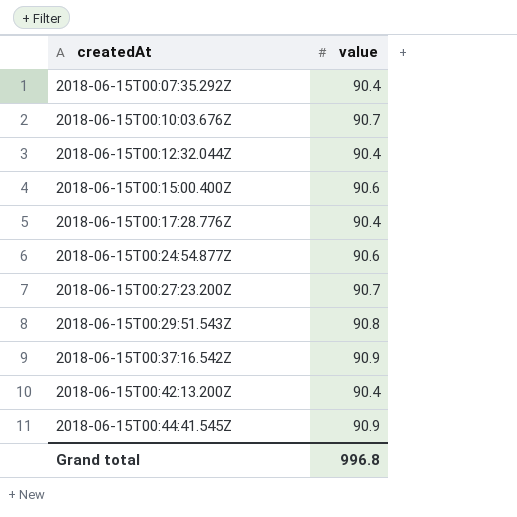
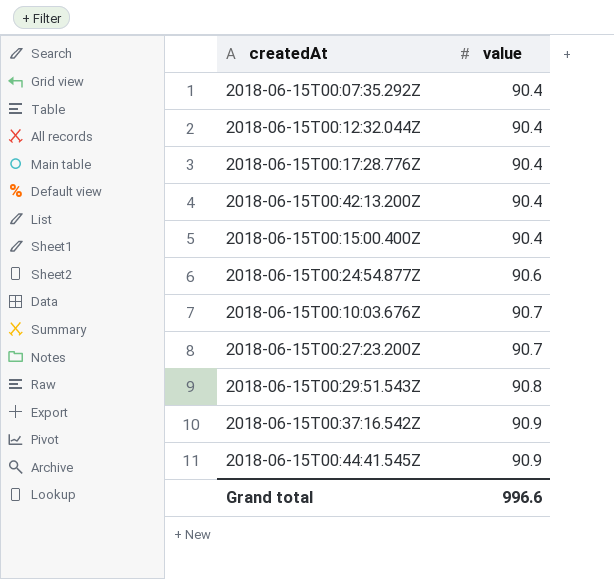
row order: createdAt ascending -> value ascending
2018-06-15T00:15:00.400Z | value: 90.6 -> 90.4
Grand total | value: 996.8 -> 996.6

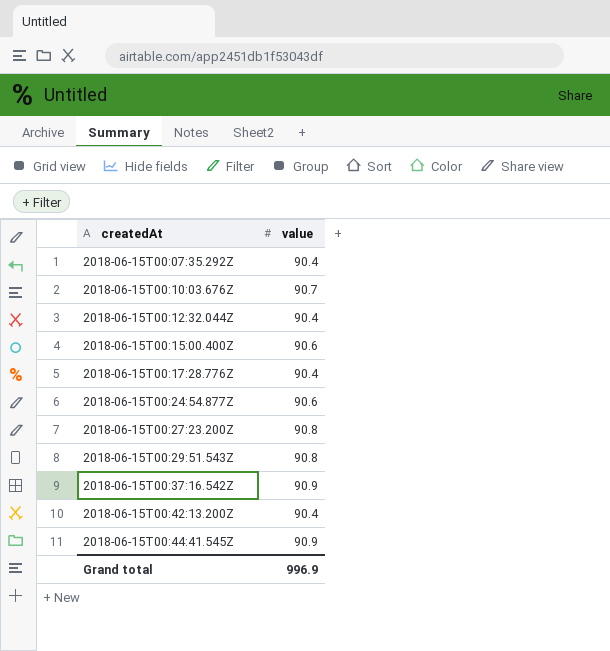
row order: value ascending -> createdAt ascending
2018-06-15T00:15:00.400Z | value: 90.4 -> 90.6
2018-06-15T00:27:23.200Z | value: 90.7 -> 90.8
Grand total | value: 996.6 -> 996.9

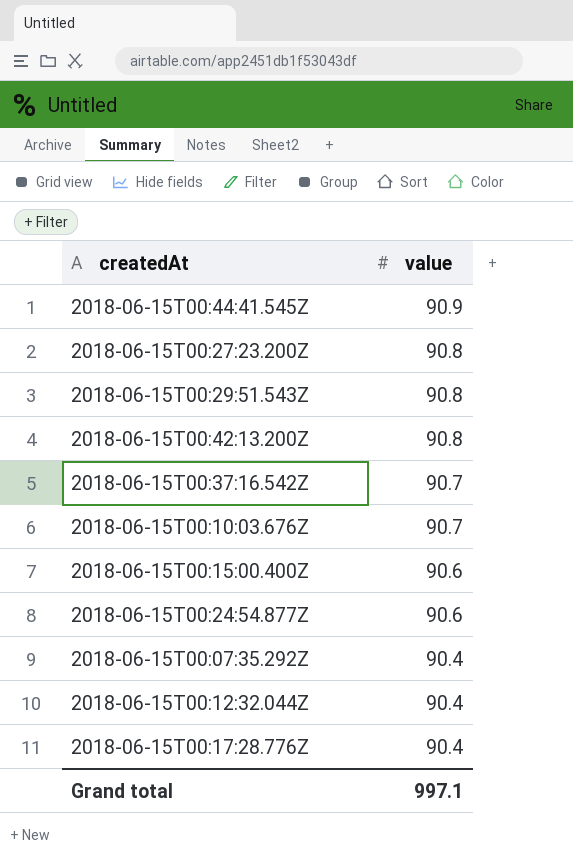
row order: createdAt ascending -> value descending
2018-06-15T00:42:13.200Z | value: 90.4 -> 90.8
2018-06-15T00:37:16.542Z | value: 90.9 -> 90.7
Grand total | value: 996.9 -> 997.1

